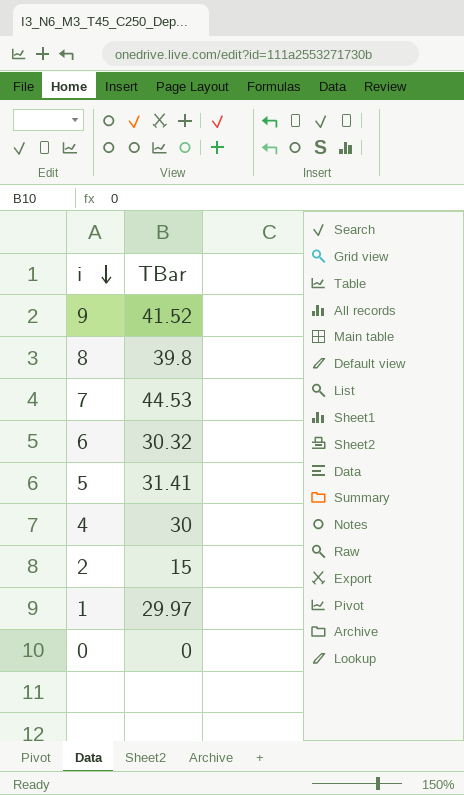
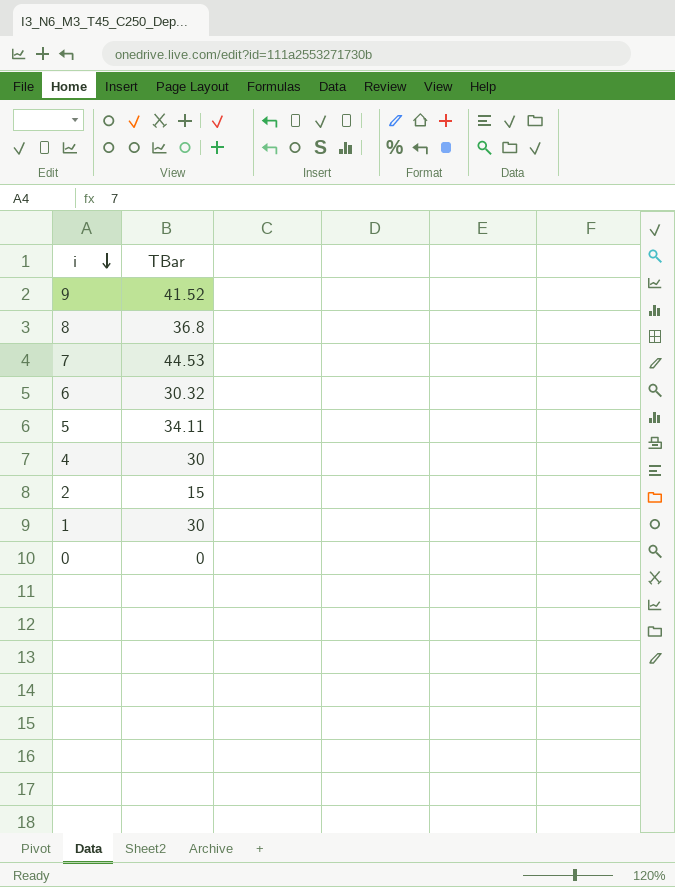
8 | TBar: 39.8 -> 36.8
5 | TBar: 31.41 -> 34.11
1 | TBar: 29.97 -> 30

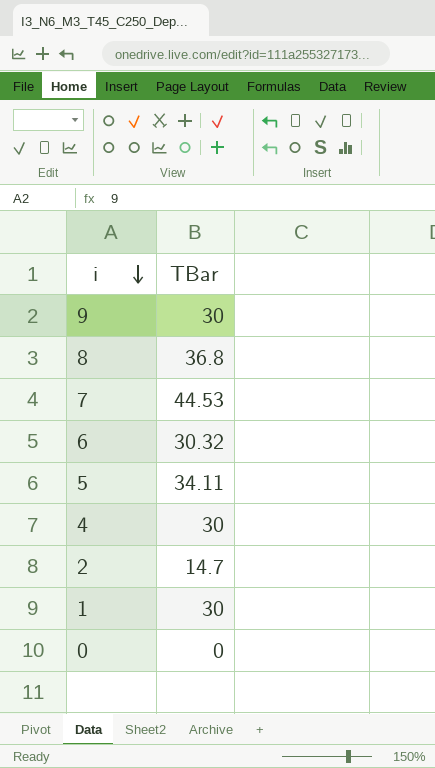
9 | TBar: 41.52 -> 30
2 | TBar: 15 -> 14.7

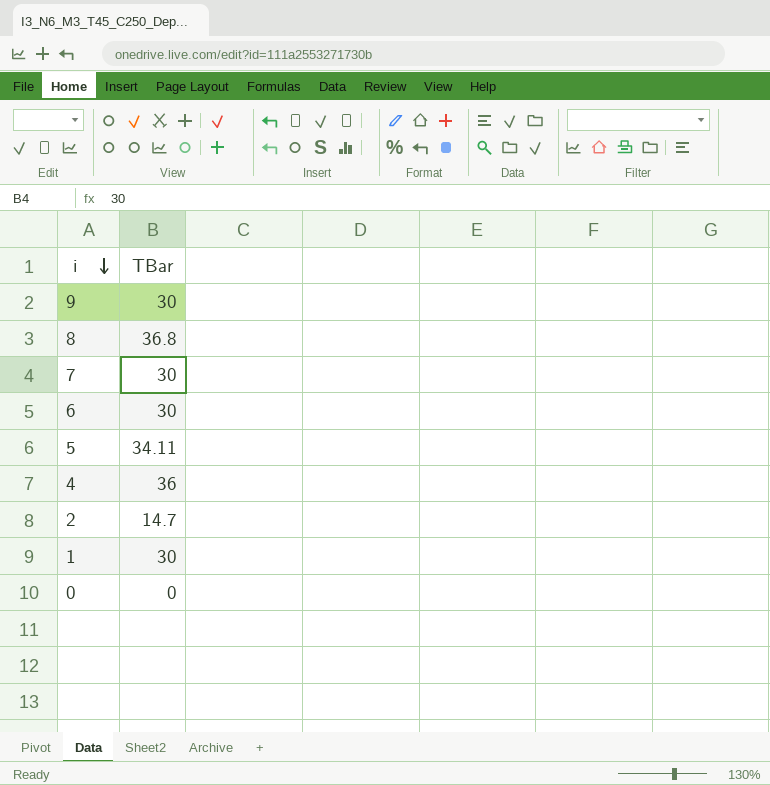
7 | TBar: 44.53 -> 30
6 | TBar: 30.32 -> 30
4 | TBar: 30 -> 36

